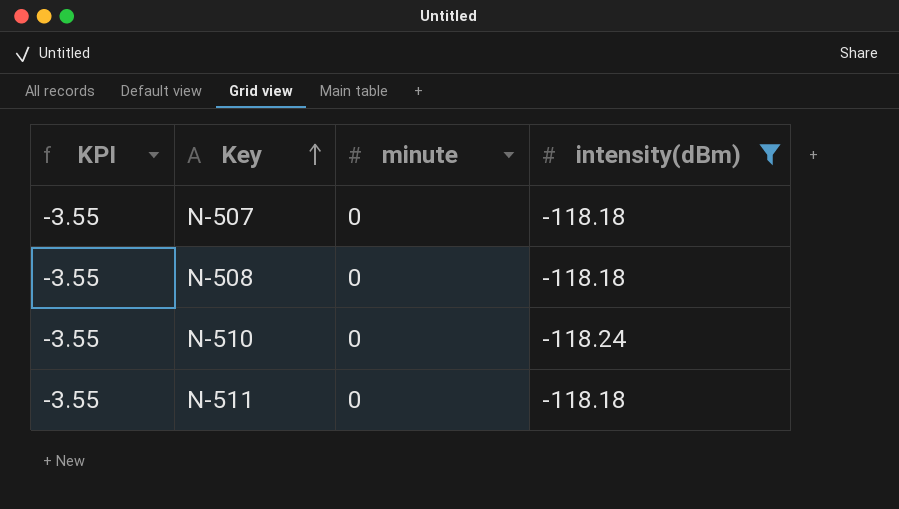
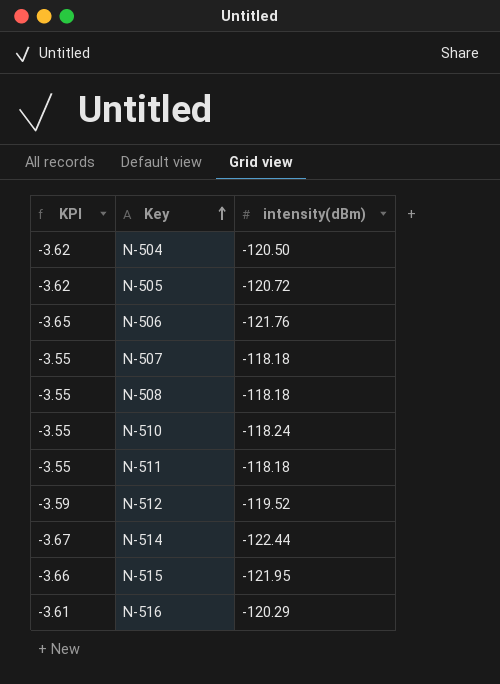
filter: intensity(dBm) >= -118.24 -> none
column minute | position: 3 -> none

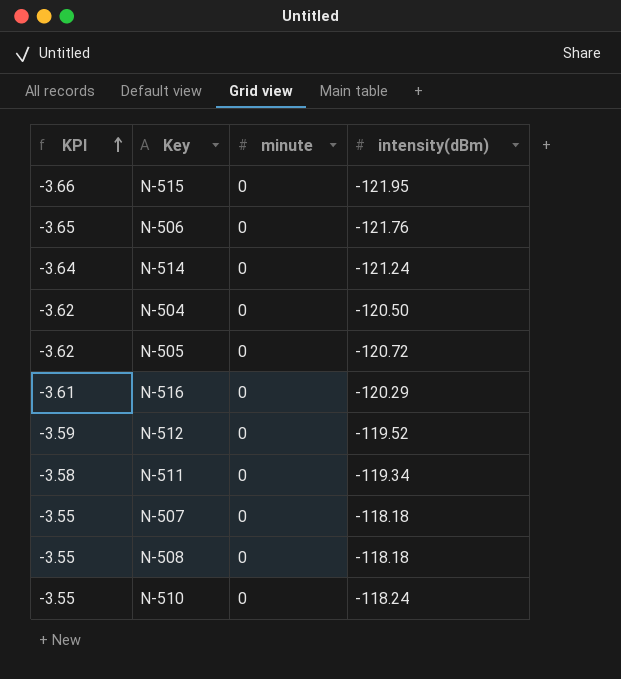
row order: Key ascending -> KPI ascending
column minute | position: none -> 3
N-514 | KPI: -3.67 -> -3.64
N-514 | intensity(dBm): -122.44 -> -121.24
N-511 | KPI: -3.55 -> -3.58
N-511 | intensity(dBm): -118.18 -> -119.34

